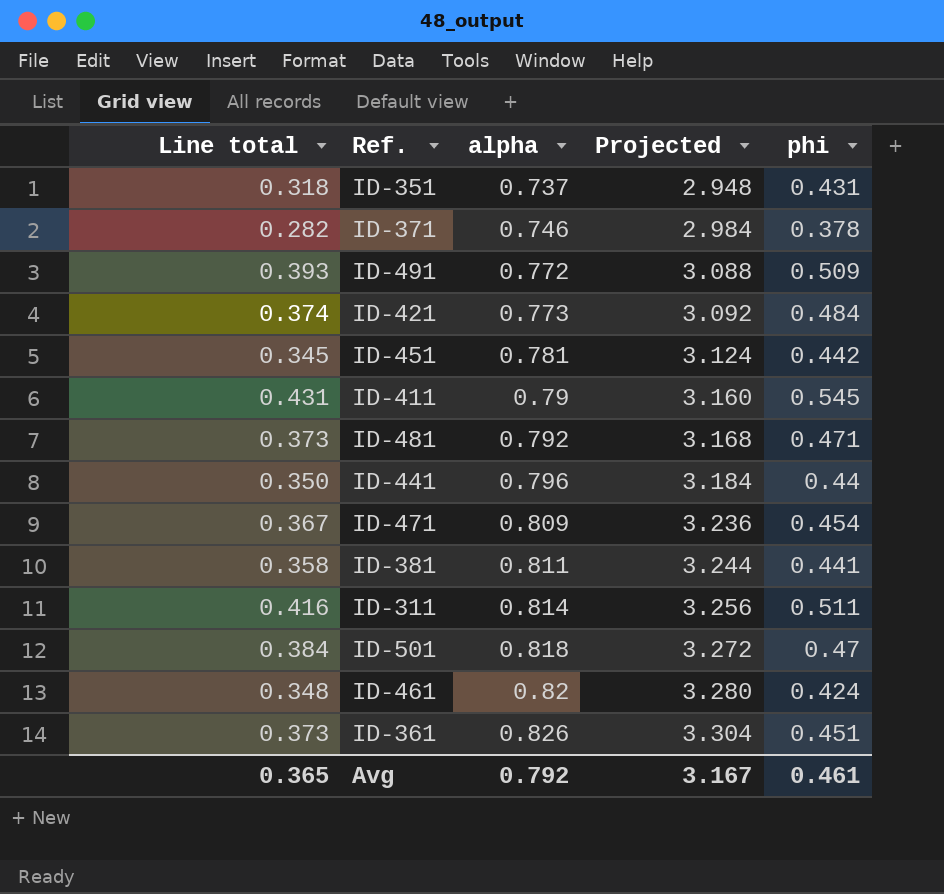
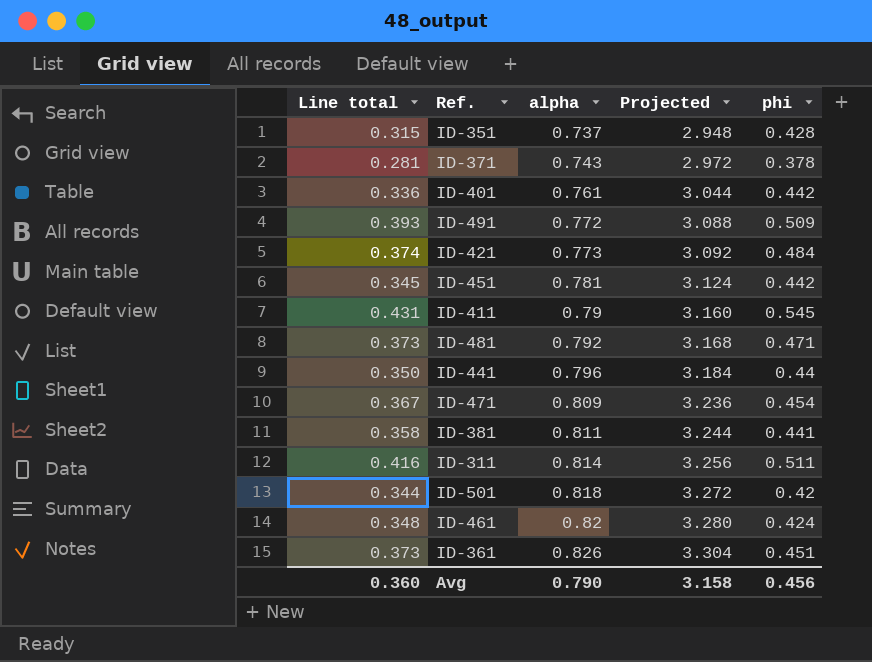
ID-351 | Line total: 0.318 -> 0.315
ID-351 | phi: 0.431 -> 0.428
ID-371 | Line total: 0.282 -> 0.281
ID-371 | alpha: 0.746 -> 0.743
ID-371 | Projected: 2.984 -> 2.972
row ID-401: none -> 0.336 | 0.761 | 3.044 | 0.442
ID-501 | Line total: 0.384 -> 0.344
ID-501 | phi: 0.47 -> 0.42
Avg | Line total: 0.365 -> 0.360
Avg | alpha: 0.792 -> 0.790
Avg | Projected: 3.167 -> 3.158
Avg | phi: 0.461 -> 0.456

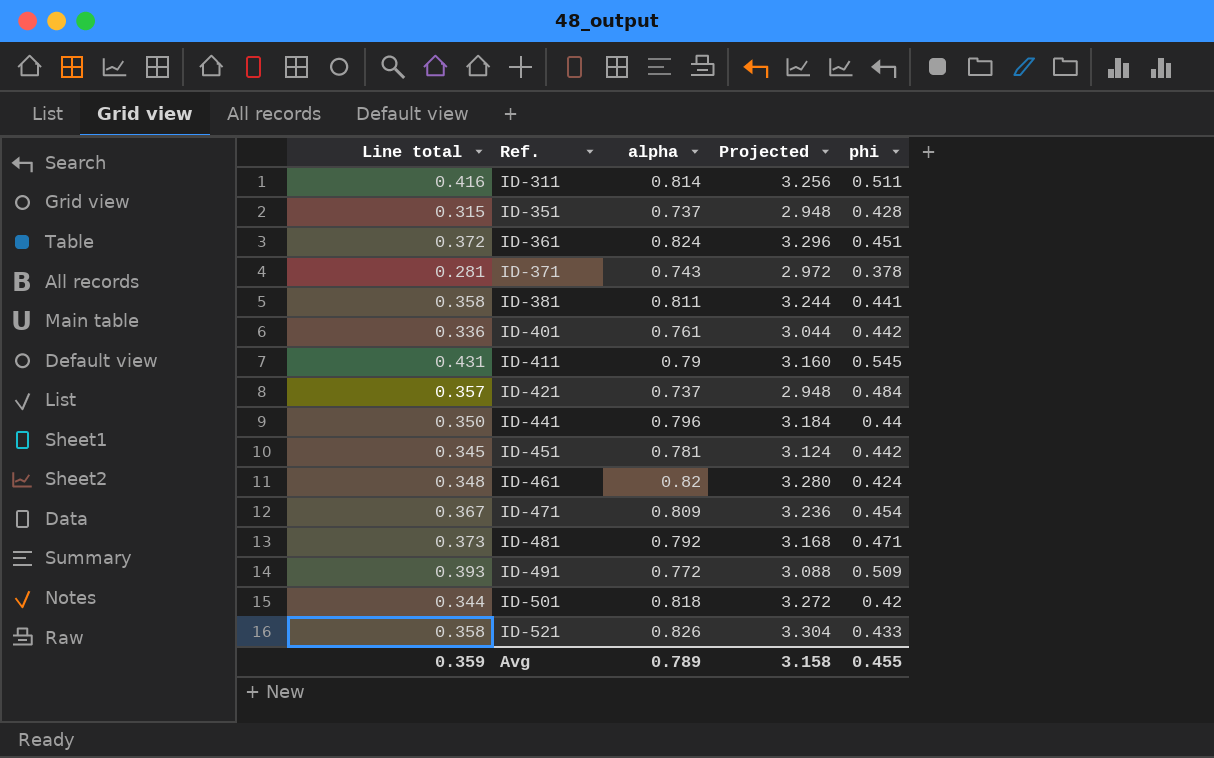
row order: alpha ascending -> Ref. ascending
ID-361 | Line total: 0.373 -> 0.372
ID-361 | alpha: 0.826 -> 0.824
ID-361 | Projected: 3.304 -> 3.296
ID-421 | Line total: 0.374 -> 0.357
ID-421 | alpha: 0.773 -> 0.737
ID-421 | Projected: 3.092 -> 2.948
row ID-521: none -> 0.358 | 0.826 | 3.304 | 0.433
Avg | Line total: 0.360 -> 0.359
Avg | alpha: 0.790 -> 0.789
Avg | phi: 0.456 -> 0.455

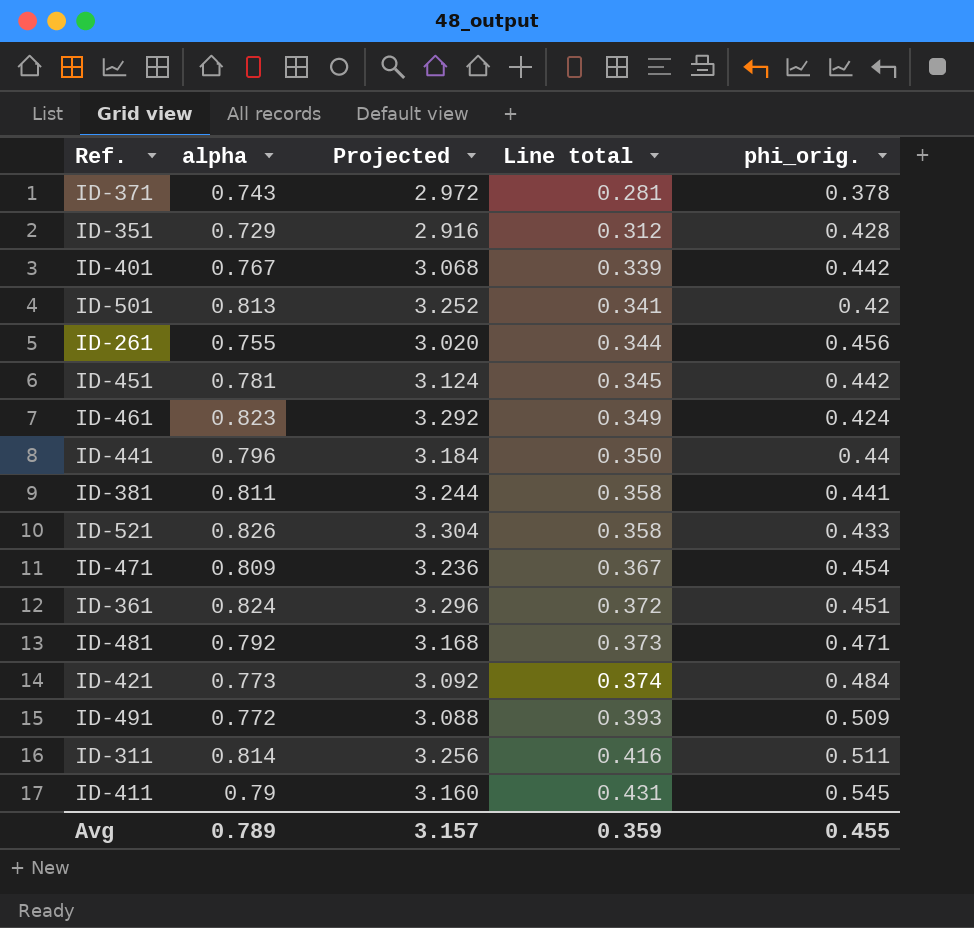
row order: Ref. ascending -> Line total ascending
column Line total | position: 1 -> 4
column name: phi -> phi_orig.
ID-351 | alpha: 0.737 -> 0.729
ID-351 | Projected: 2.948 -> 2.916
ID-351 | Line total: 0.315 -> 0.312
ID-401 | alpha: 0.761 -> 0.767
ID-401 | Projected: 3.044 -> 3.068
ID-401 | Line total: 0.336 -> 0.339
ID-501 | alpha: 0.818 -> 0.813
ID-501 | Projected: 3.272 -> 3.252
ID-501 | Line total: 0.344 -> 0.341
row ID-261: none -> 0.755 | 3.020 | 0.344 | 0.456
ID-461 | alpha: 0.82 -> 0.823
ID-461 | Projected: 3.280 -> 3.292
ID-461 | Line total: 0.348 -> 0.349
ID-421 | alpha: 0.737 -> 0.773
ID-421 | Projected: 2.948 -> 3.092
ID-421 | Line total: 0.357 -> 0.374
Avg | Projected: 3.158 -> 3.157

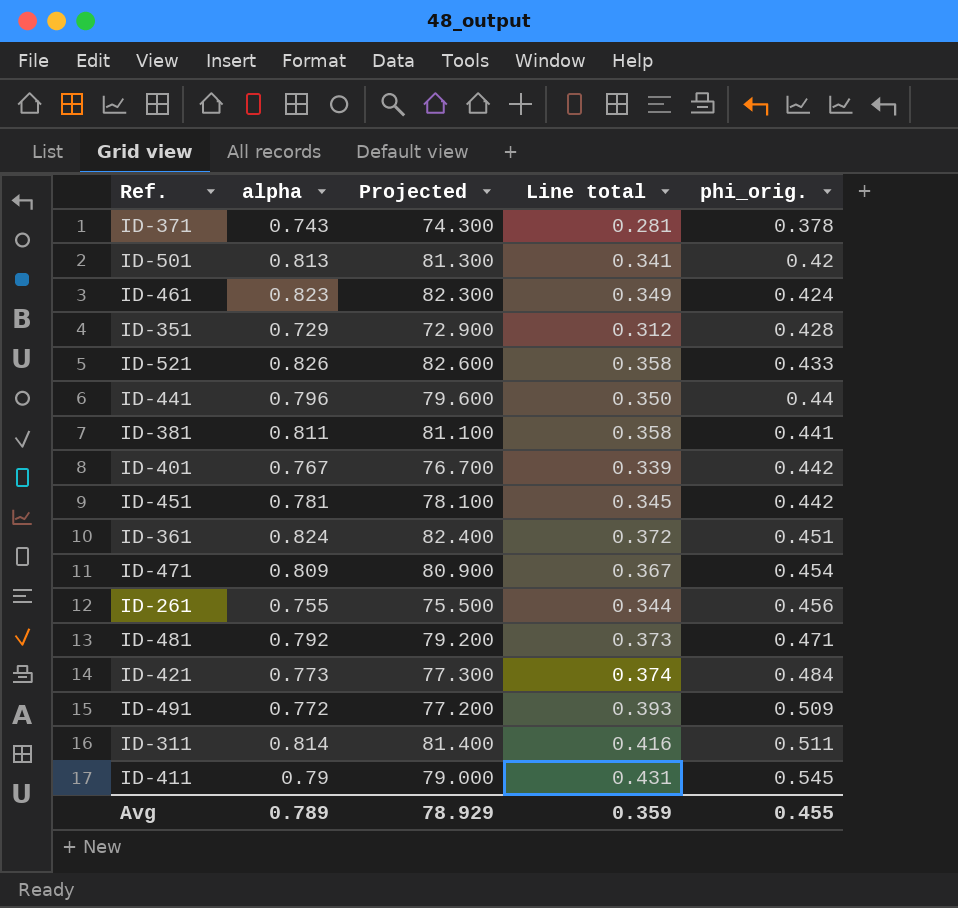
row order: Line total ascending -> phi_orig. ascending
column Projected | formula: [alpha] * 4 -> [alpha] * 100
Avg | Projected: 3.157 -> 78.929

